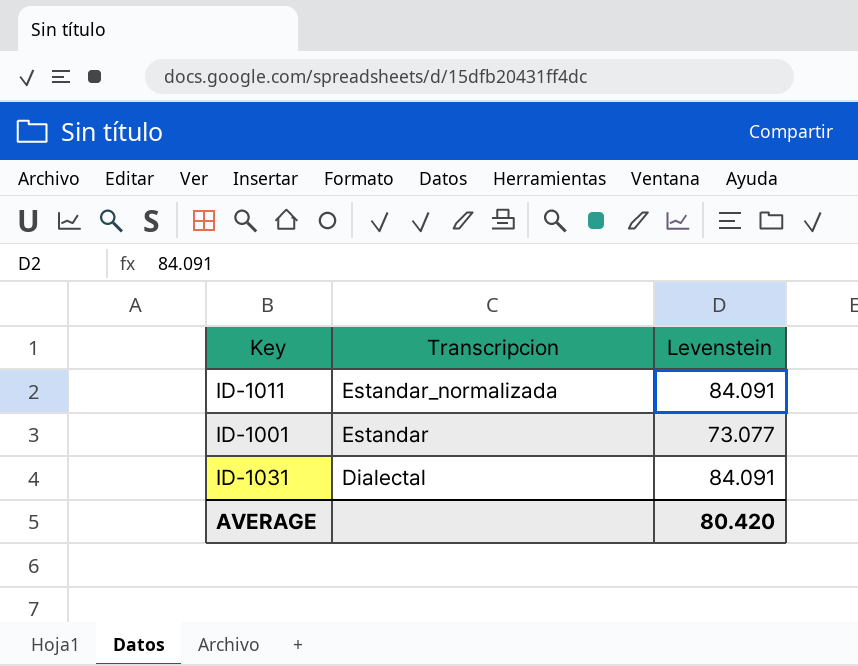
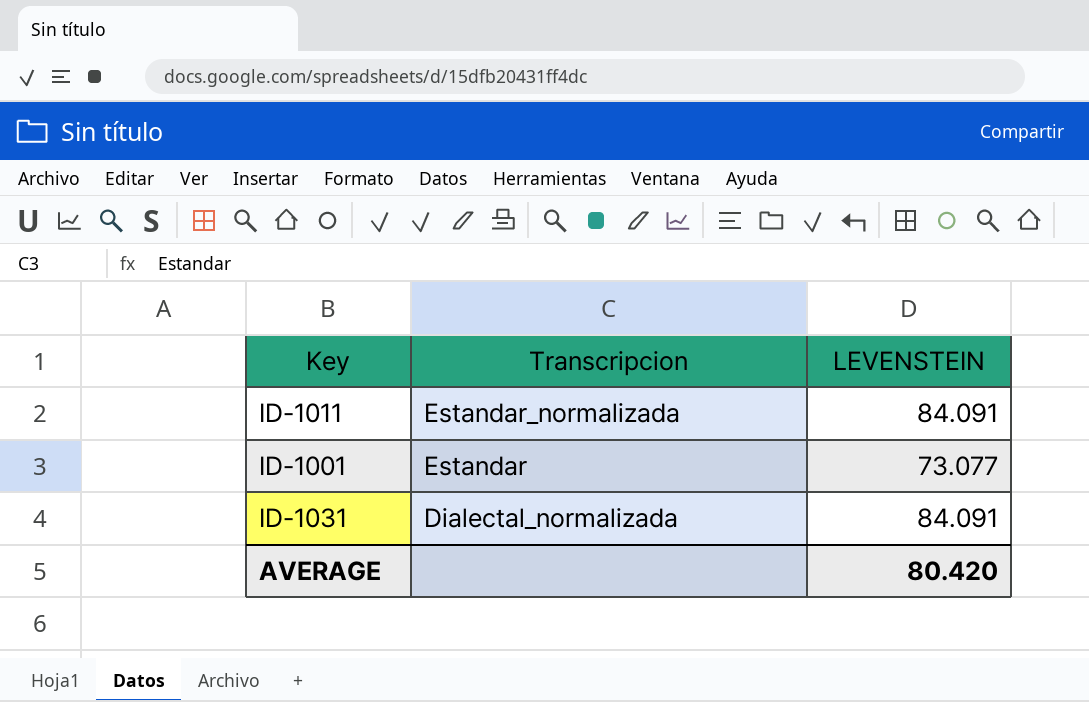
column name: Levenstein -> LEVENSTEIN
ID-1031 | Transcripcion: Dialectal -> Dialectal_normalizada

